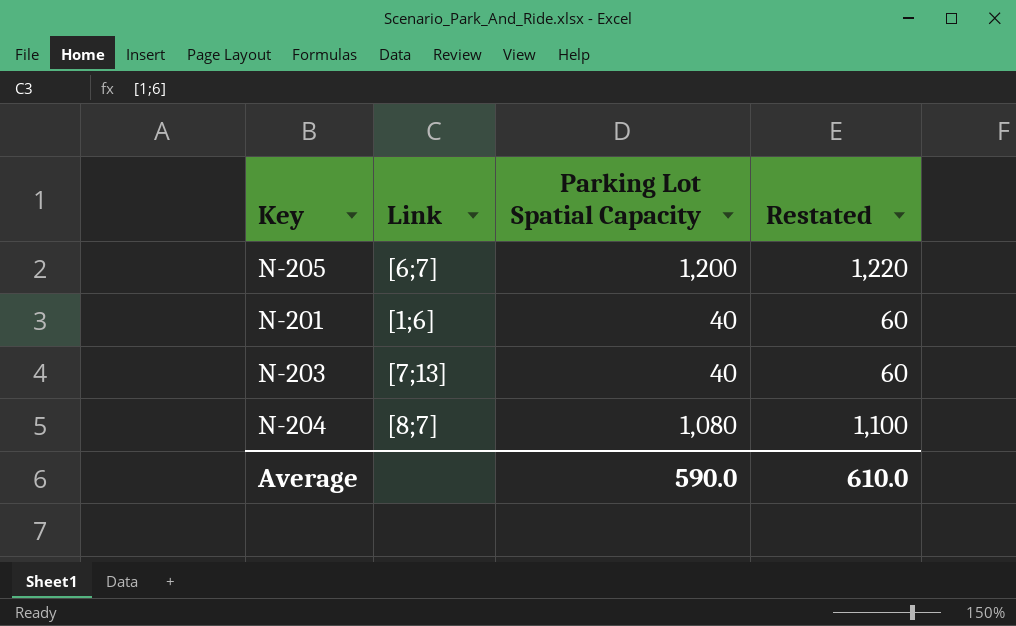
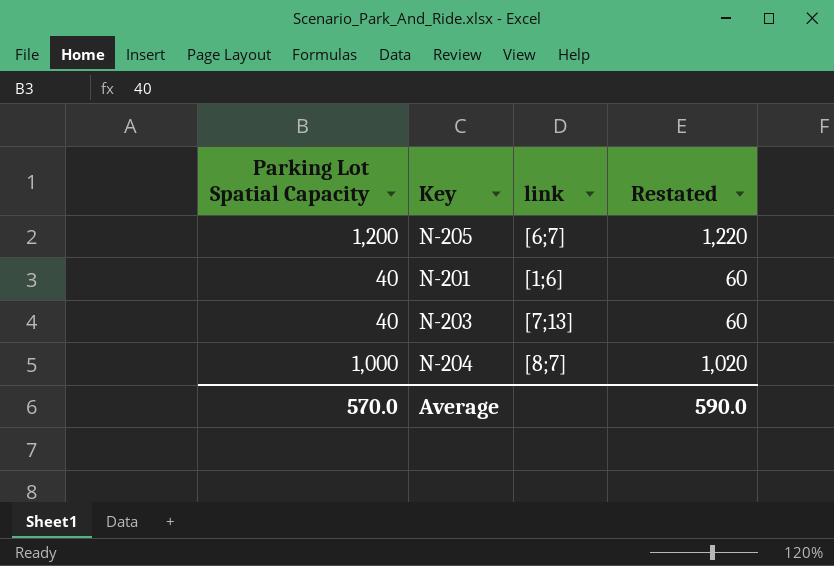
column Parking Lot Spatial Capacity | position: 3 -> 1
column name: Link -> link
N-204 | Parking Lot Spatial Capacity: 1,080 -> 1,000
N-204 | Restated: 1,100 -> 1,020
Average | Parking Lot Spatial Capacity: 590.0 -> 570.0
Average | Restated: 610.0 -> 590.0

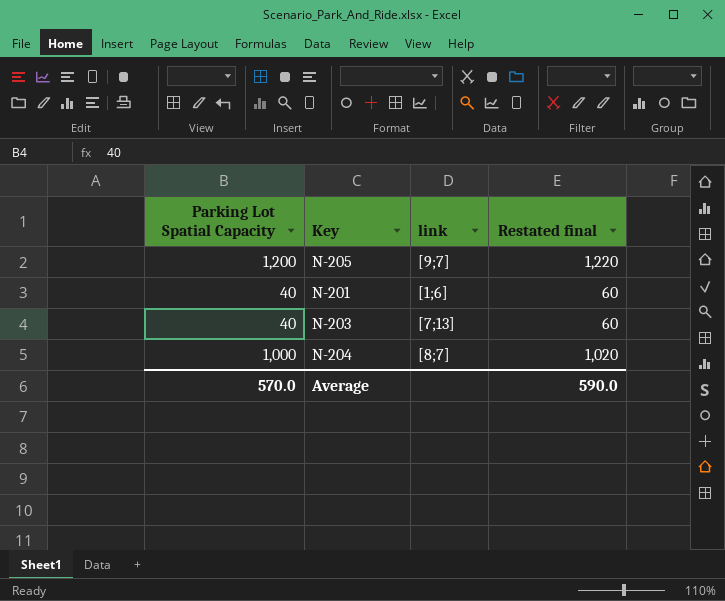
column name: Restated -> Restated final
N-205 | link: [6;7] -> [9;7]

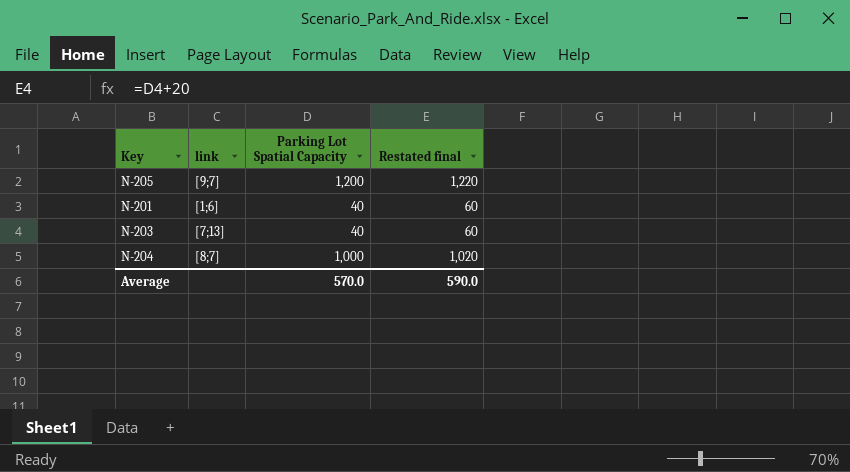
column Parking Lot Spatial Capacity | position: 1 -> 3

